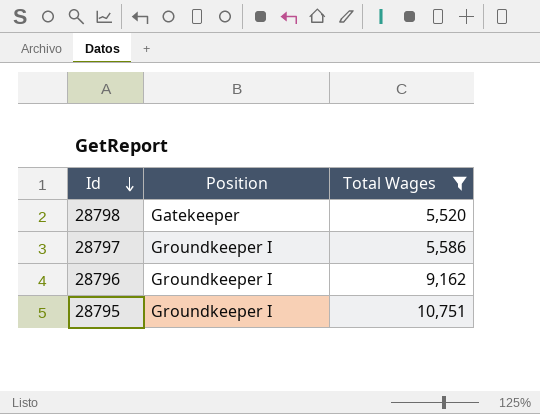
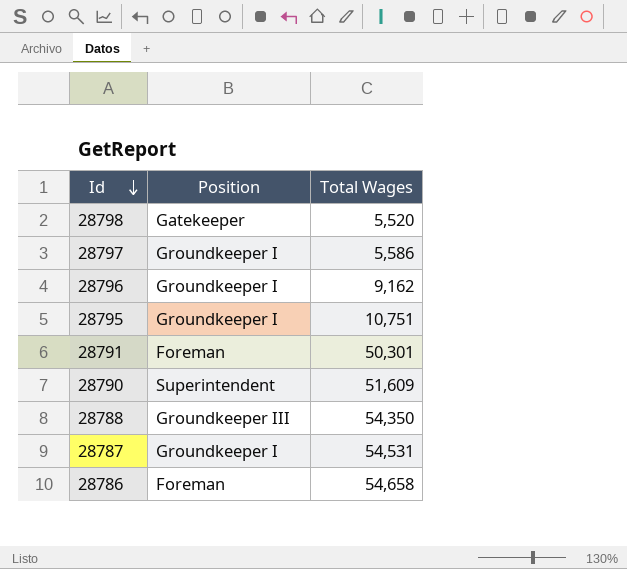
filter: Total Wages <= 10,751 -> none

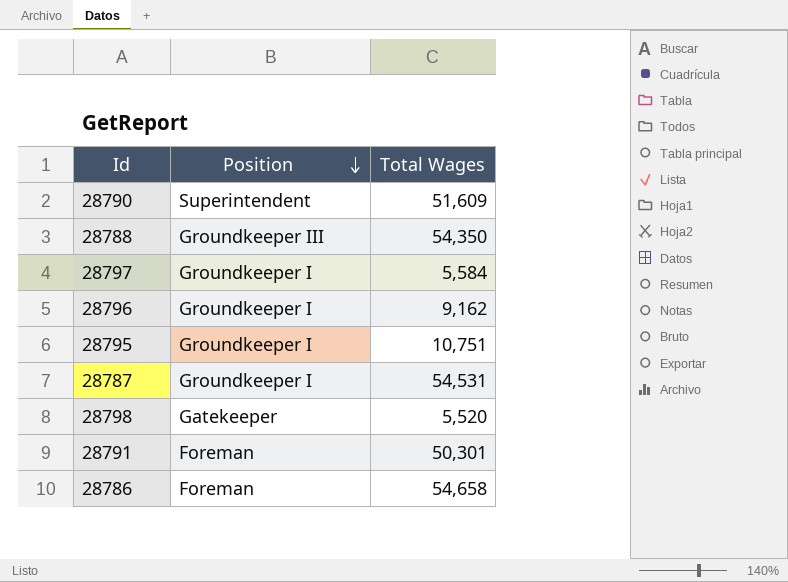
row order: Id descending -> Position descending
28797 | Total Wages: 5,586 -> 5,584

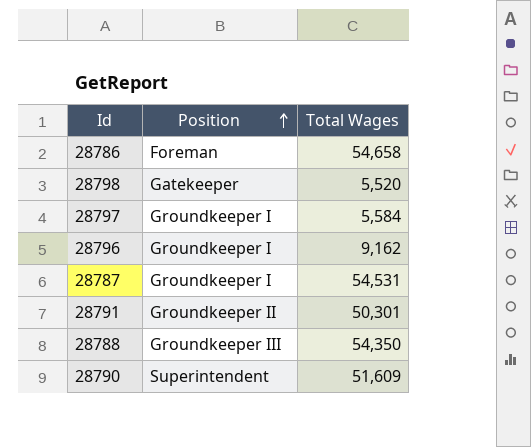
row order: Position descending -> Position ascending
row 28795: Groundkeeper I | 10,751 -> none
28791 | Position: Foreman -> Groundkeeper II

